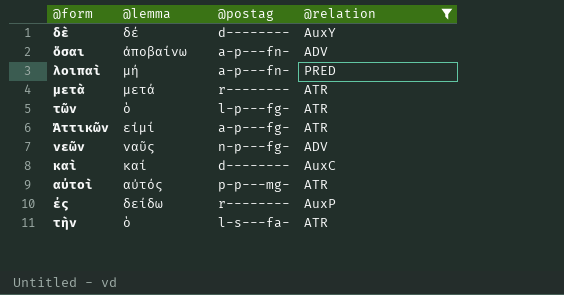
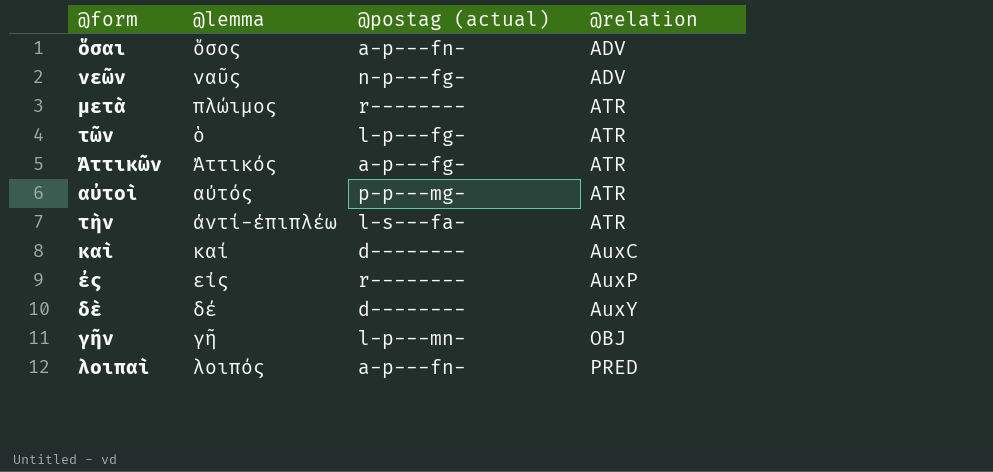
filter: @relation != OBJ -> none
row order: none -> @relation ascending
column name: @postag -> @postag (actual)
ὅσαι | @lemma: ἀποβαίνω -> ὅσος
μετὰ | @lemma: μετά -> πλώιμος
Ἀττικῶν | @lemma: εἰμί -> Ἀττικός
τὴν | @lemma: ὁ -> ἀντί-ἐπιπλέω
ἐς | @lemma: δείδω -> εἰς
λοιπαὶ | @lemma: μή -> λοιπός

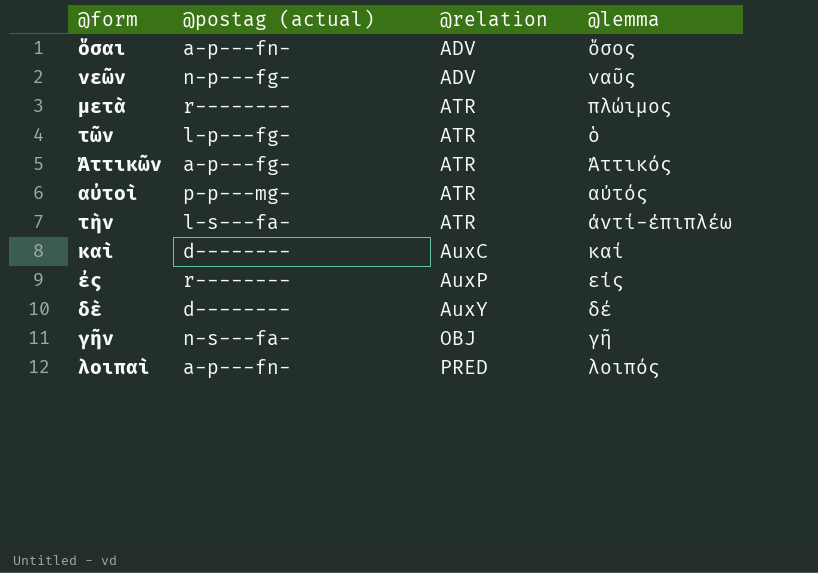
column @lemma | position: 2 -> 4
γῆν | @postag (actual): l-p---mn- -> n-s---fa-

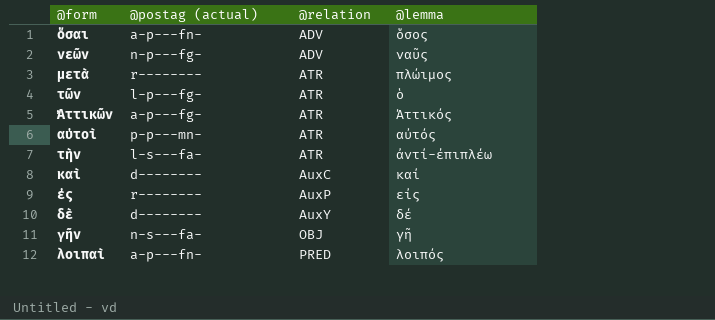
αὐτοὶ | @postag (actual): p-p---mg- -> p-p---mn-

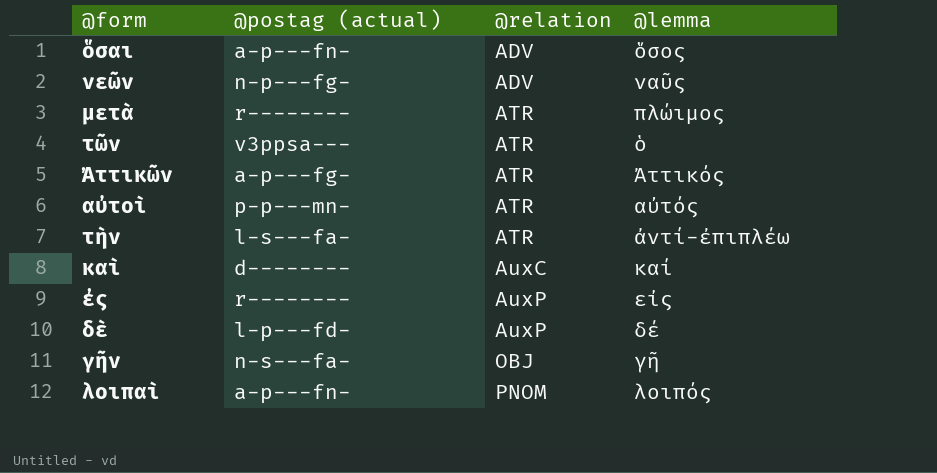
τῶν | @postag (actual): l-p---fg- -> v3ppsa---
δὲ | @postag (actual): d-------- -> l-p---fd-
δὲ | @relation: AuxY -> AuxP
λοιπαὶ | @relation: PRED -> PNOM

